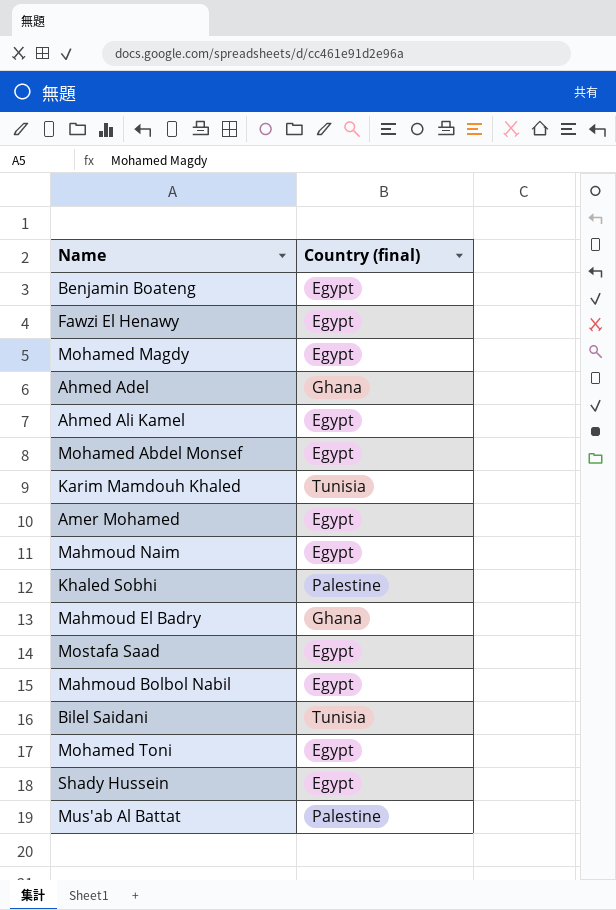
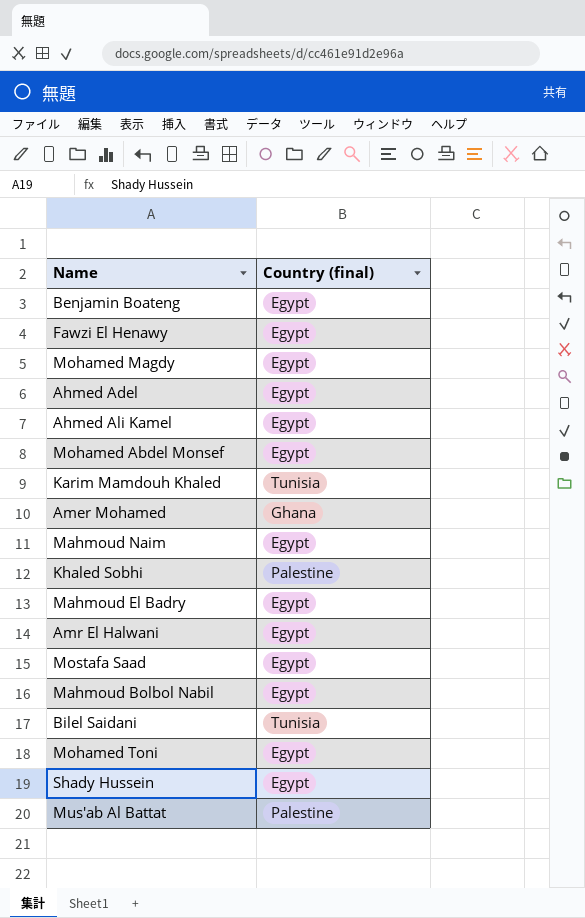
Ahmed Adel | Country (final): Ghana -> Egypt
Amer Mohamed | Country (final): Egypt -> Ghana
Mahmoud El Badry | Country (final): Ghana -> Egypt
row Amr El Halwani: none -> Egypt

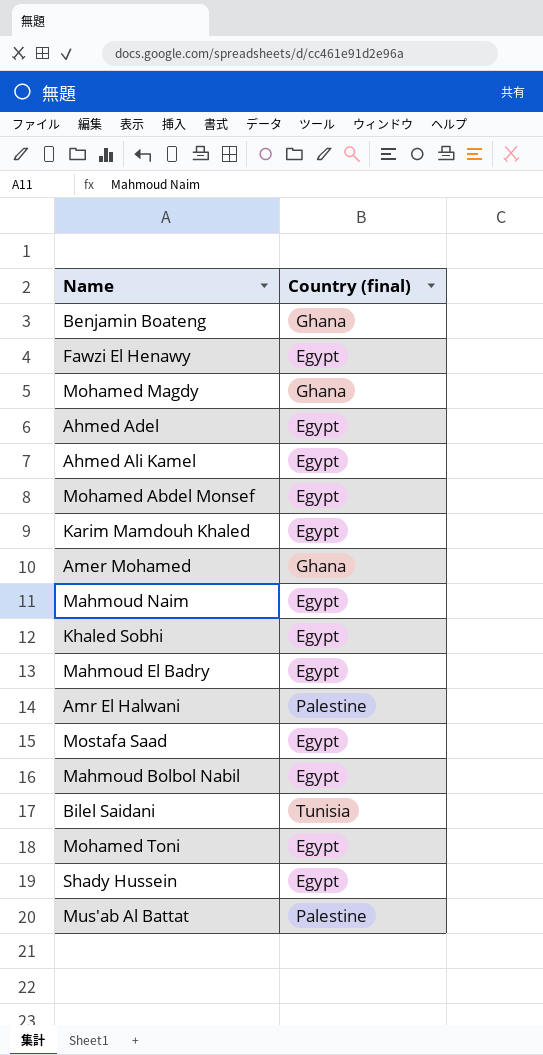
Benjamin Boateng | Country (final): Egypt -> Ghana
Mohamed Magdy | Country (final): Egypt -> Ghana
Karim Mamdouh Khaled | Country (final): Tunisia -> Egypt
Khaled Sobhi | Country (final): Palestine -> Egypt
Amr El Halwani | Country (final): Egypt -> Palestine

